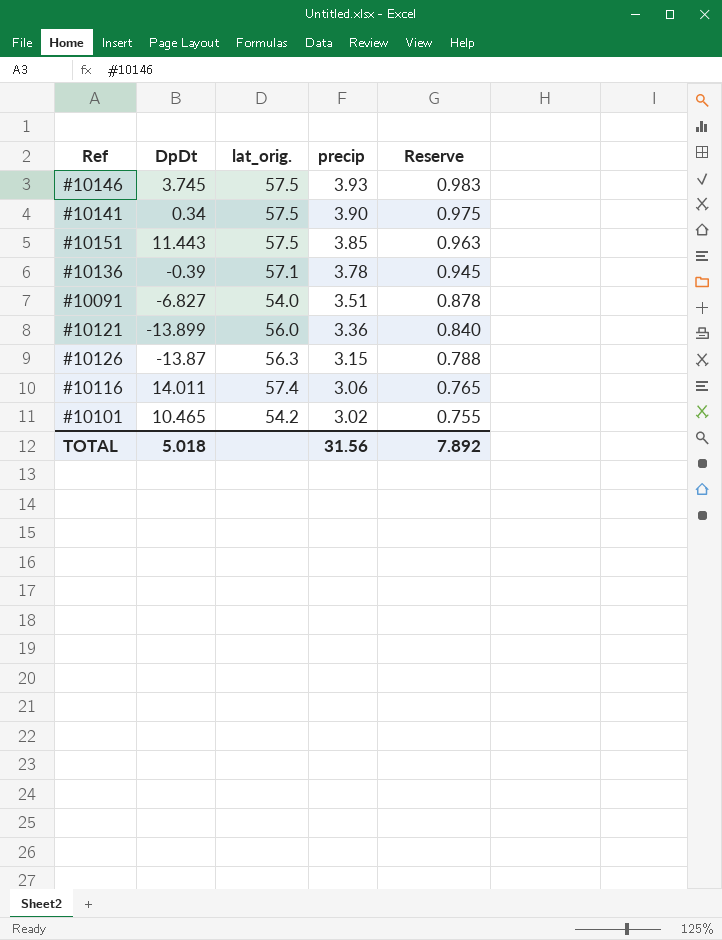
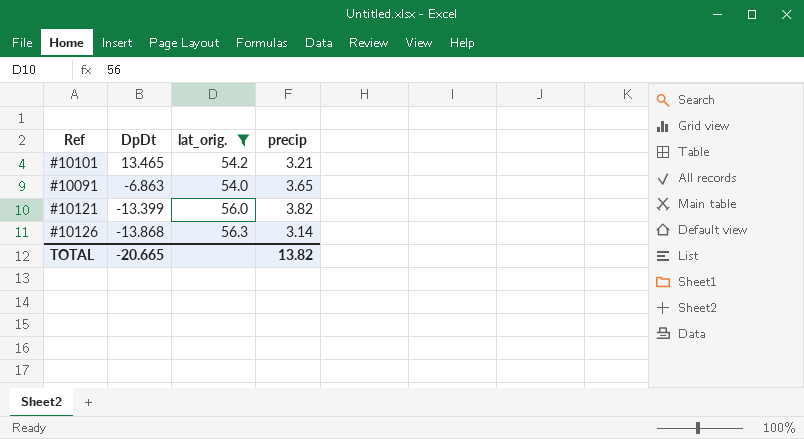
filter: none -> lat_orig. <= 56.3
row order: precip descending -> DpDt descending
column Reserve | formula: [precip] * 0.25 -> none
#10101 | DpDt: 10.465 -> 13.465
#10101 | precip: 3.02 -> 3.21
#10091 | DpDt: -6.827 -> -6.863
#10091 | precip: 3.51 -> 3.65
#10121 | DpDt: -13.899 -> -13.399
#10121 | precip: 3.36 -> 3.82
#10126 | DpDt: -13.87 -> -13.868
#10126 | precip: 3.15 -> 3.14
TOTAL | DpDt: 5.018 -> -20.665
TOTAL | precip: 31.56 -> 13.82

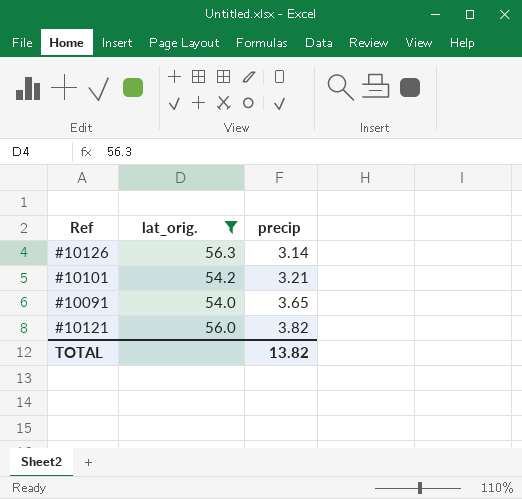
row order: DpDt descending -> precip ascending
column DpDt | position: 2 -> none

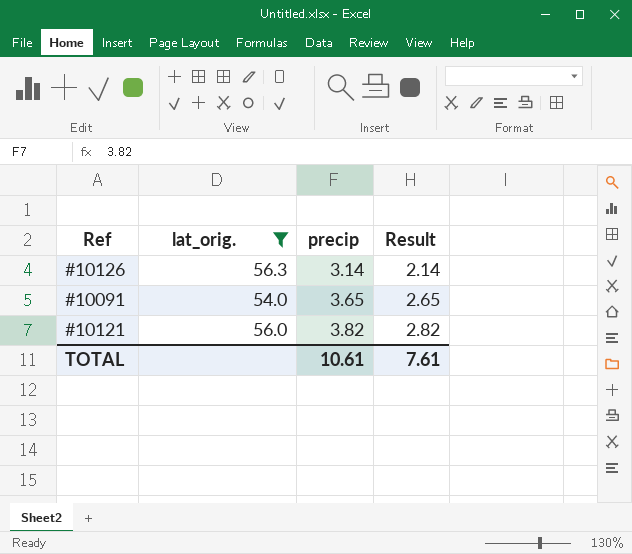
column Result | formula: none -> [precip] - 1
row #10101: 54.2 | 3.21 -> none
TOTAL | precip: 13.82 -> 10.61

